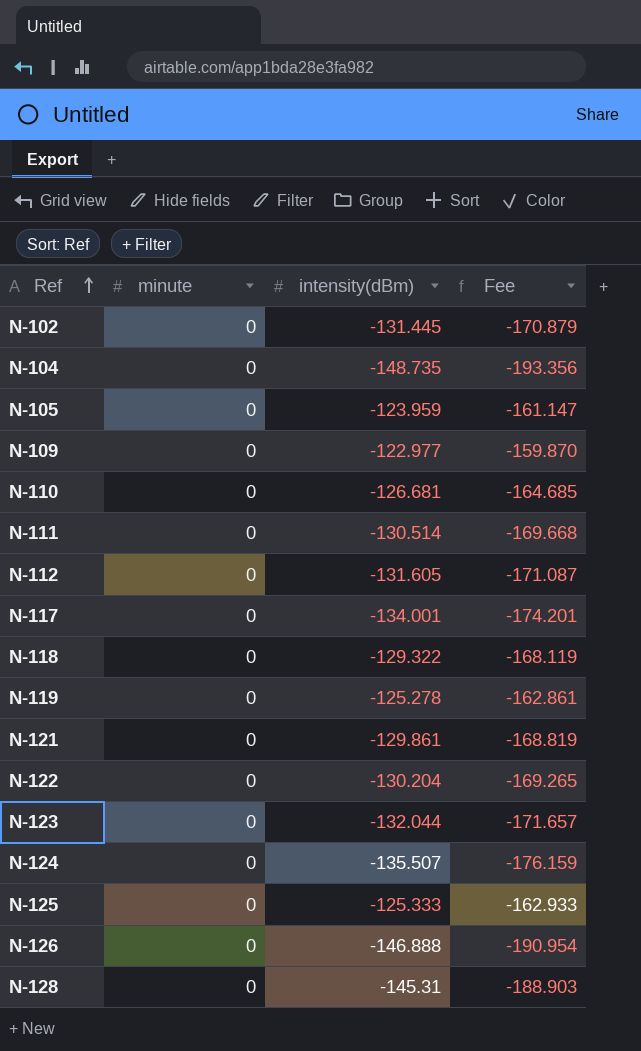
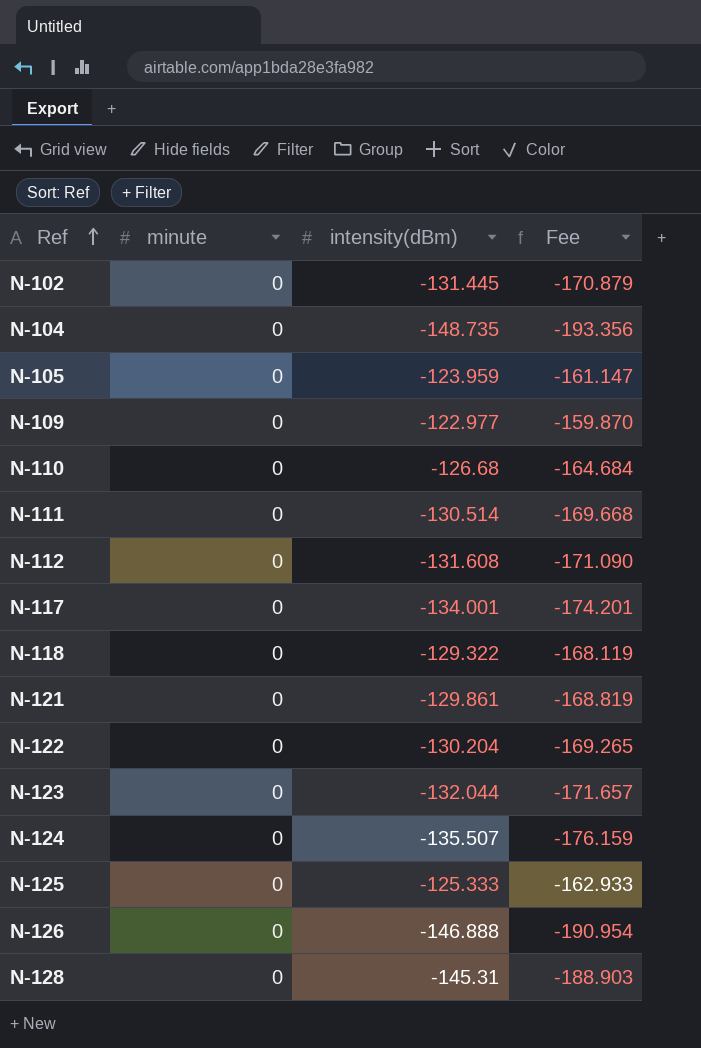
row N-119: 0 | -125.278 | -162.861 -> none
N-110 | intensity(dBm): -126.681 -> -126.68
N-110 | Fee: -164.685 -> -164.684
N-112 | intensity(dBm): -131.605 -> -131.608
N-112 | Fee: -171.087 -> -171.090

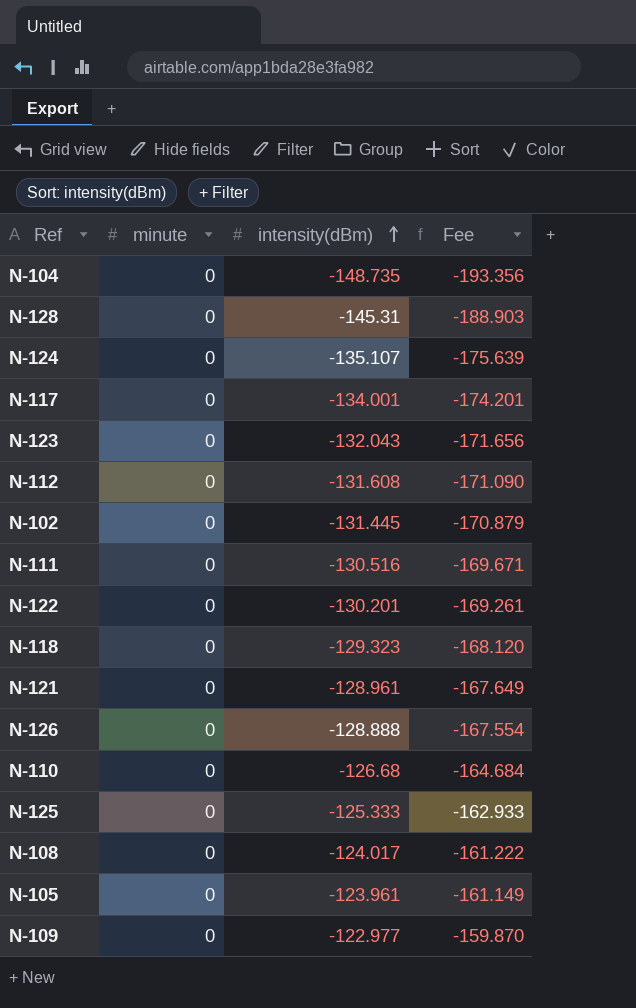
row order: Ref ascending -> intensity(dBm) ascending
N-124 | intensity(dBm): -135.507 -> -135.107
N-124 | Fee: -176.159 -> -175.639
N-123 | intensity(dBm): -132.044 -> -132.043
N-123 | Fee: -171.657 -> -171.656
N-111 | intensity(dBm): -130.514 -> -130.516
N-111 | Fee: -169.668 -> -169.671
N-122 | intensity(dBm): -130.204 -> -130.201
N-122 | Fee: -169.265 -> -169.261
N-118 | intensity(dBm): -129.322 -> -129.323
N-118 | Fee: -168.119 -> -168.120
N-121 | intensity(dBm): -129.861 -> -128.961
N-121 | Fee: -168.819 -> -167.649
N-126 | intensity(dBm): -146.888 -> -128.888
N-126 | Fee: -190.954 -> -167.554
row N-108: none -> 0 | -124.017 | -161.222
N-105 | intensity(dBm): -123.959 -> -123.961
N-105 | Fee: -161.147 -> -161.149

